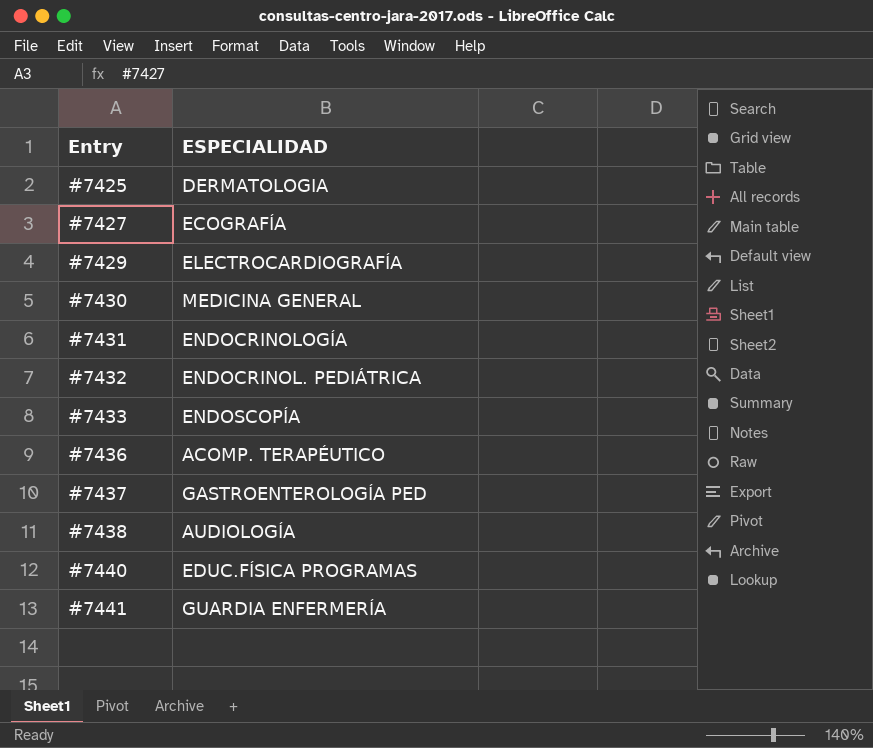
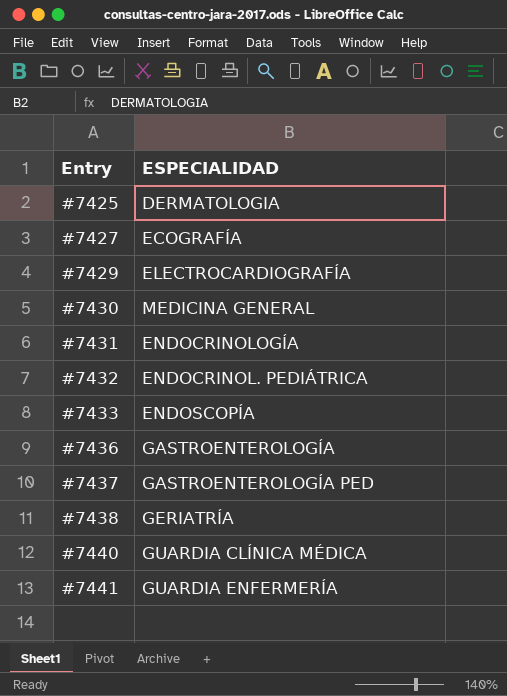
#7436 | ESPECIALIDAD: ACOMP. TERAPÉUTICO -> GASTROENTEROLOGÍA
#7438 | ESPECIALIDAD: AUDIOLOGÍA -> GERIATRÍA
#7440 | ESPECIALIDAD: EDUC.FÍSICA PROGRAMAS -> GUARDIA CLÍNICA MÉDICA

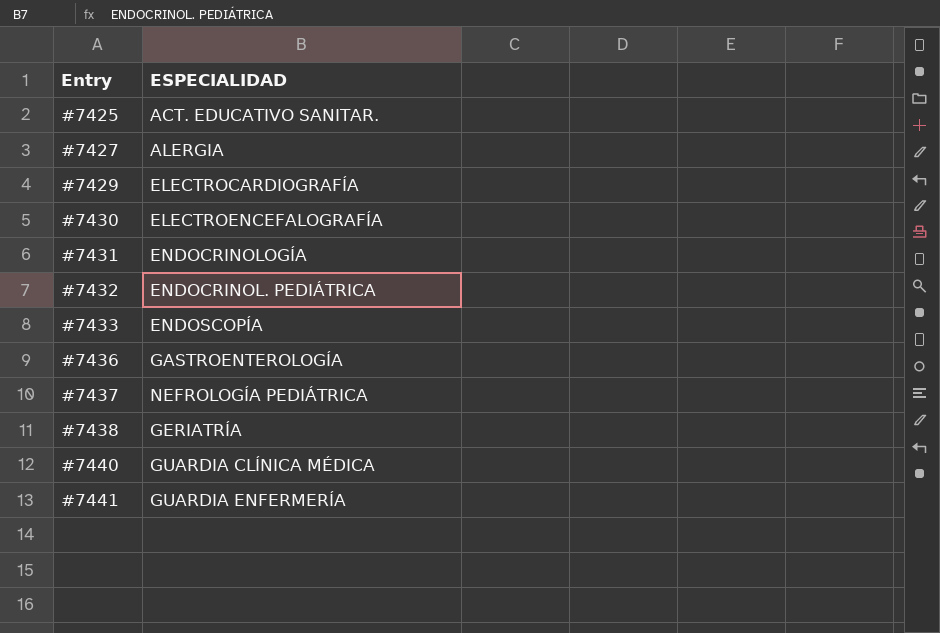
#7425 | ESPECIALIDAD: DERMATOLOGIA -> ACT. EDUCATIVO SANITAR.
#7427 | ESPECIALIDAD: ECOGRAFÍA -> ALERGIA
#7430 | ESPECIALIDAD: MEDICINA GENERAL -> ELECTROENCEFALOGRAFÍA
#7437 | ESPECIALIDAD: GASTROENTEROLOGÍA PED -> NEFROLOGÍA PEDIÁTRICA

